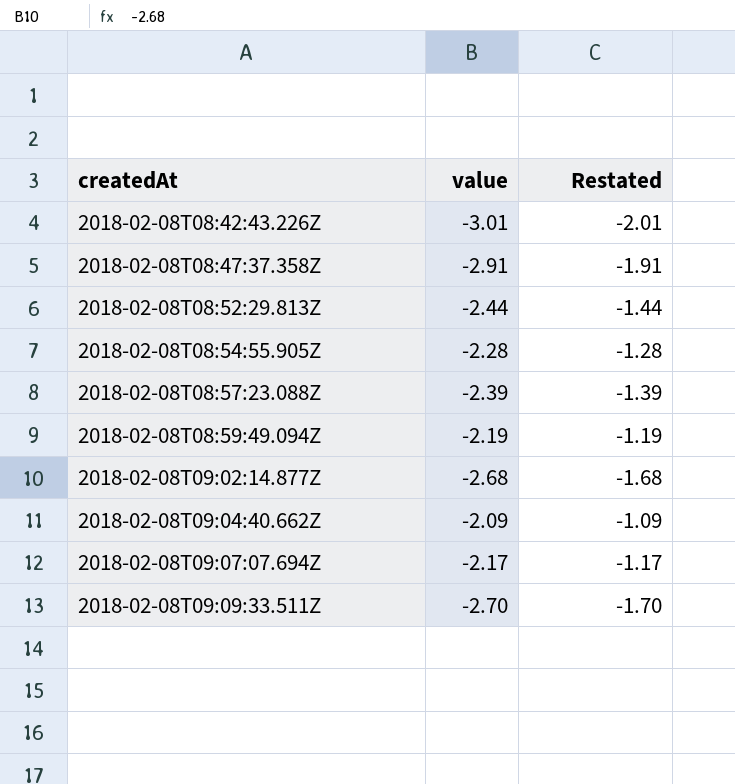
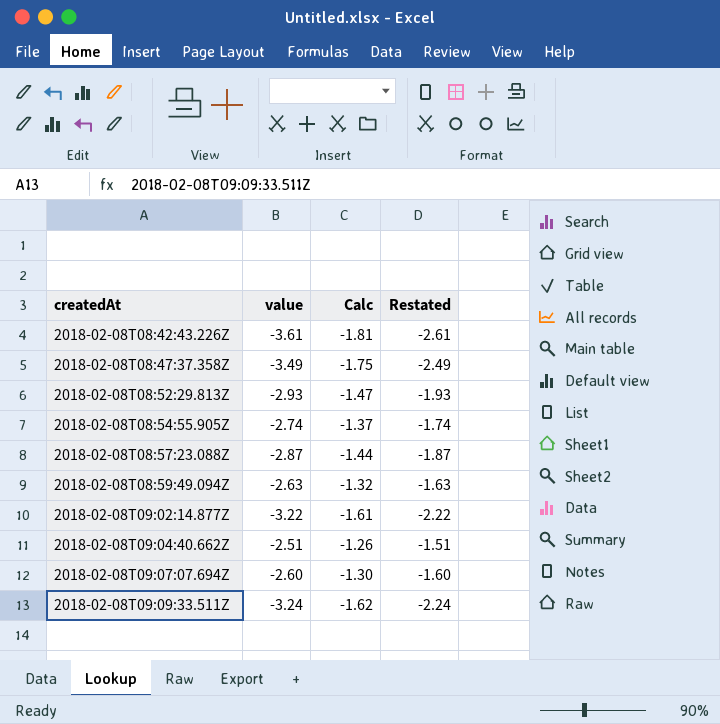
column Calc | formula: none -> [value] * 0.5
2018-02-08T08:42:43.226Z | value: -3.01 -> -3.61
2018-02-08T08:42:43.226Z | Restated: -2.01 -> -2.61
2018-02-08T08:47:37.358Z | value: -2.91 -> -3.49
2018-02-08T08:47:37.358Z | Restated: -1.91 -> -2.49
2018-02-08T08:52:29.813Z | value: -2.44 -> -2.93
2018-02-08T08:52:29.813Z | Restated: -1.44 -> -1.93
2018-02-08T08:54:55.905Z | value: -2.28 -> -2.74
2018-02-08T08:54:55.905Z | Restated: -1.28 -> -1.74
2018-02-08T08:57:23.088Z | value: -2.39 -> -2.87
2018-02-08T08:57:23.088Z | Restated: -1.39 -> -1.87
2018-02-08T08:59:49.094Z | value: -2.19 -> -2.63
2018-02-08T08:59:49.094Z | Restated: -1.19 -> -1.63
2018-02-08T09:02:14.877Z | value: -2.68 -> -3.22
2018-02-08T09:02:14.877Z | Restated: -1.68 -> -2.22
2018-02-08T09:04:40.662Z | value: -2.09 -> -2.51
2018-02-08T09:04:40.662Z | Restated: -1.09 -> -1.51
2018-02-08T09:07:07.694Z | value: -2.17 -> -2.60
2018-02-08T09:07:07.694Z | Restated: -1.17 -> -1.60
2018-02-08T09:09:33.511Z | value: -2.70 -> -3.24
2018-02-08T09:09:33.511Z | Restated: -1.70 -> -2.24

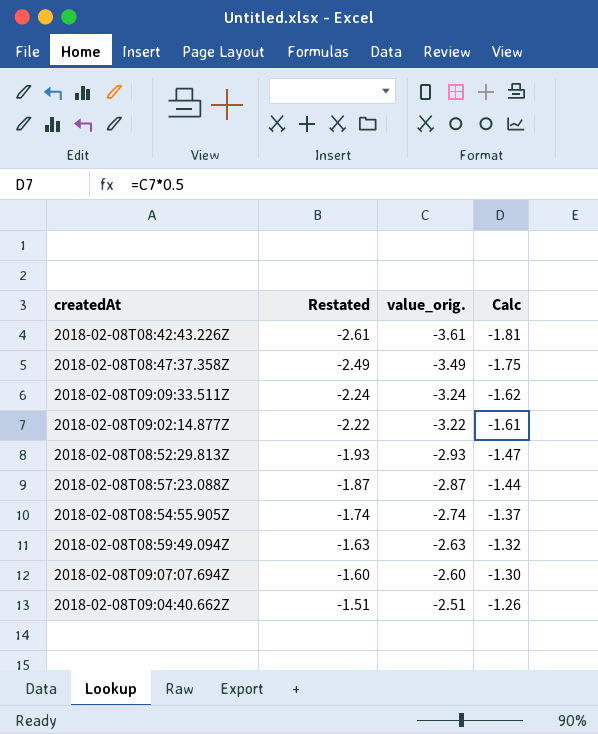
row order: createdAt ascending -> Restated ascending
column Restated | position: 4 -> 2
column name: value -> value_orig.

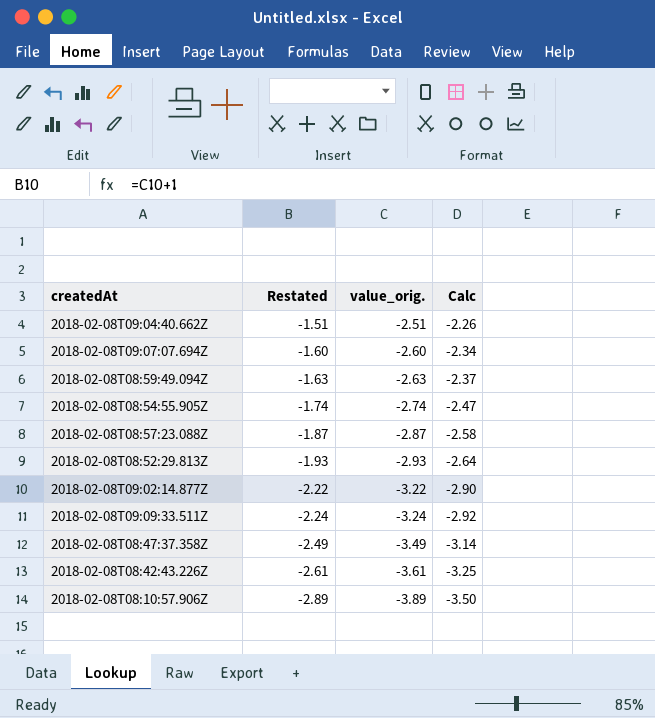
row order: Restated ascending -> Restated descending
column Calc | formula: [value_orig.] * 0.5 -> [value_orig.] * 0.9
row 2018-02-08T08:10:57.906Z: none -> -2.89 | -3.89 | -3.50

